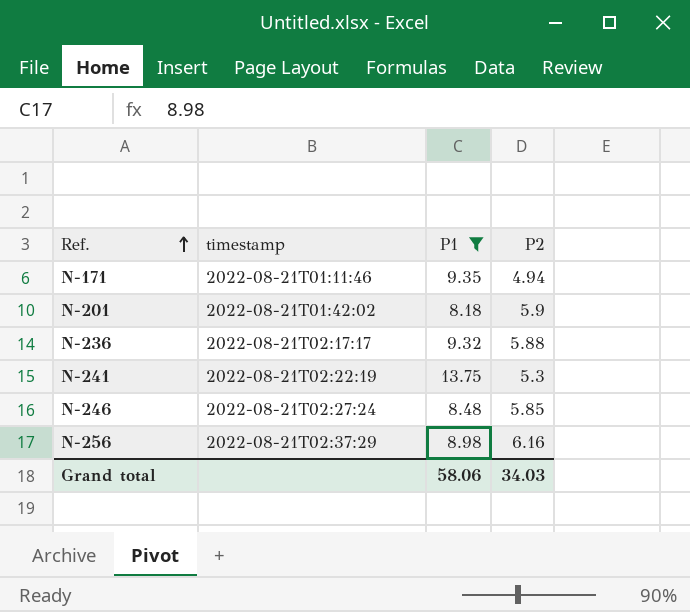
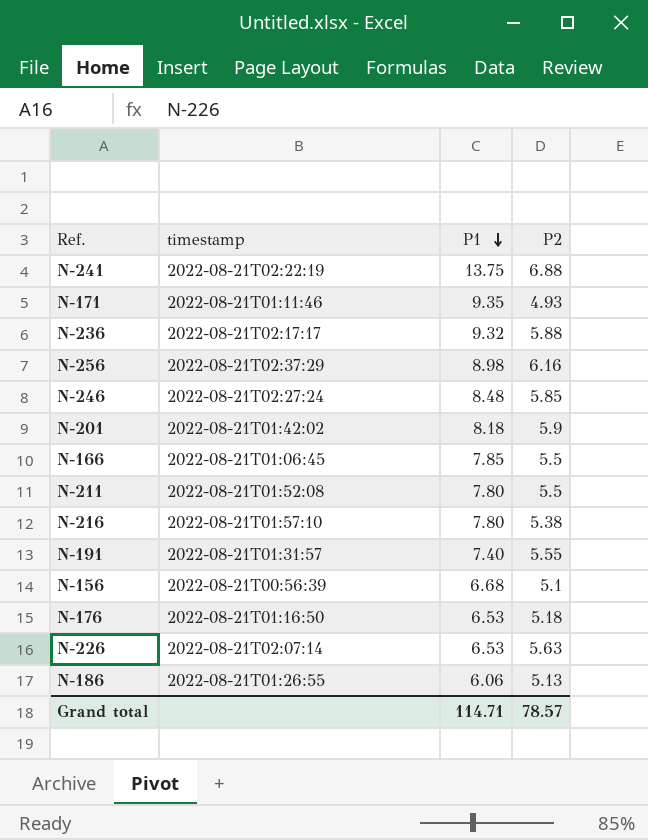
filter: P1 >= 8.18 -> none
row order: Ref. ascending -> P1 descending
N-241 | P2: 5.3 -> 6.88
N-171 | P2: 4.94 -> 4.93
Grand total | P1: 58.06 -> 114.71
Grand total | P2: 34.03 -> 78.57

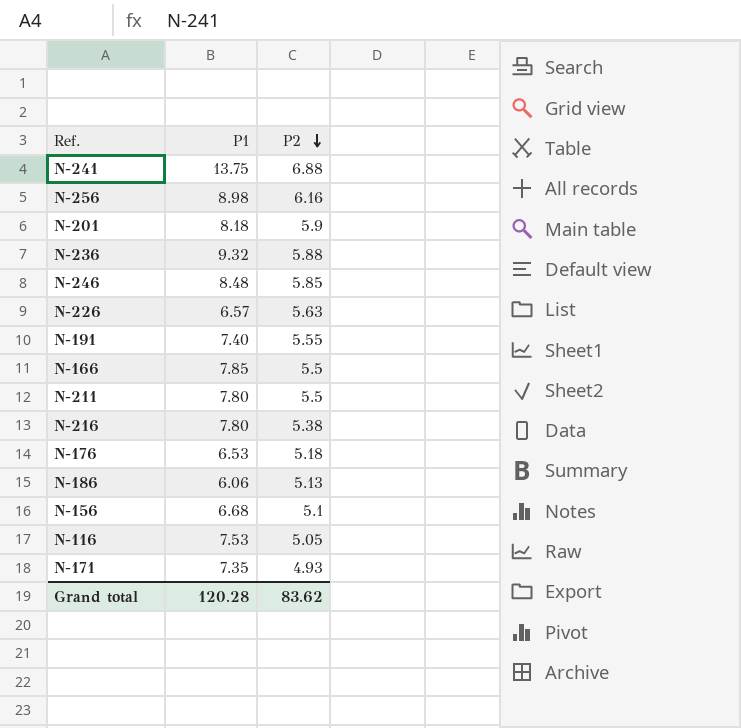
row order: P1 descending -> P2 descending
column timestamp | position: 2 -> none
N-226 | P1: 6.53 -> 6.57
row N-116: none -> 7.53 | 5.05
N-171 | P1: 9.35 -> 7.35
Grand total | P1: 114.71 -> 120.28
Grand total | P2: 78.57 -> 83.62

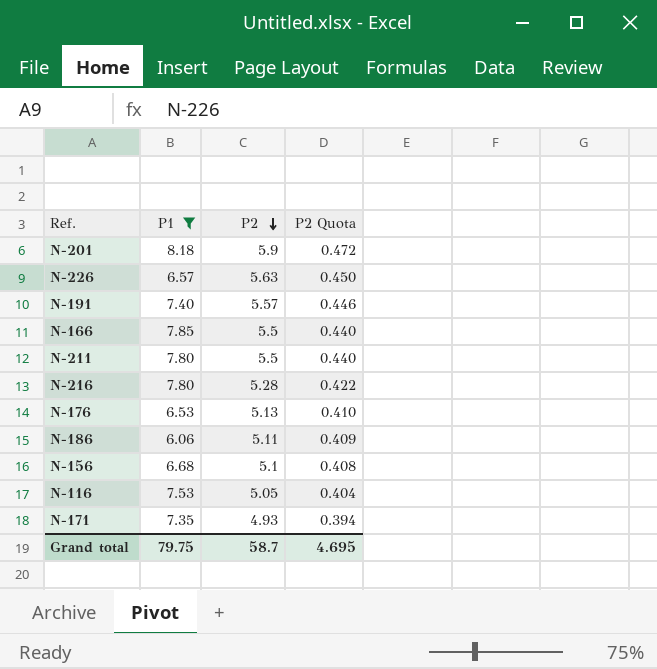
filter: none -> P1 <= 8.18
column P2 Quota | formula: none -> [P2] * 0.08
N-191 | P2: 5.55 -> 5.57
N-216 | P2: 5.38 -> 5.28
N-176 | P2: 5.18 -> 5.13
N-186 | P2: 5.13 -> 5.11
Grand total | P1: 120.28 -> 79.75
Grand total | P2: 83.62 -> 58.7

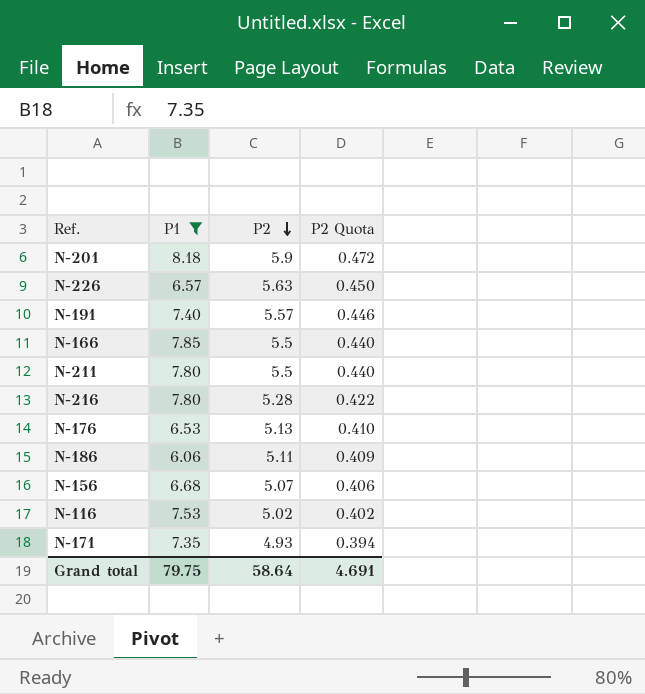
N-156 | P2: 5.1 -> 5.07
N-156 | P2 Quota: 0.408 -> 0.406
N-116 | P2: 5.05 -> 5.02
N-116 | P2 Quota: 0.404 -> 0.402
Grand total | P2: 58.7 -> 58.64
Grand total | P2 Quota: 4.695 -> 4.691

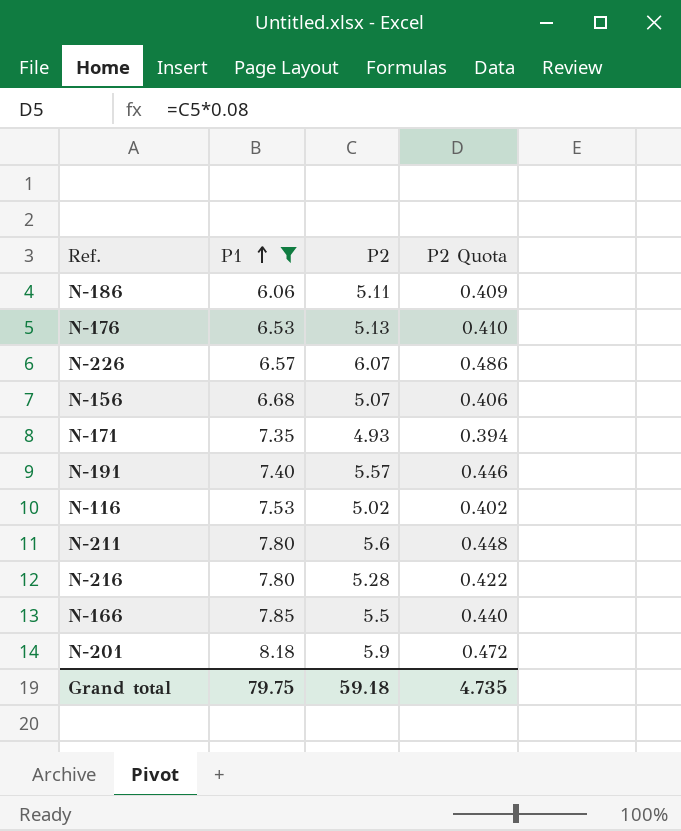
row order: P2 descending -> P1 ascending
N-226 | P2: 5.63 -> 6.07
N-226 | P2 Quota: 0.450 -> 0.486
N-211 | P2: 5.5 -> 5.6
N-211 | P2 Quota: 0.440 -> 0.448
Grand total | P2: 58.64 -> 59.18
Grand total | P2 Quota: 4.691 -> 4.735

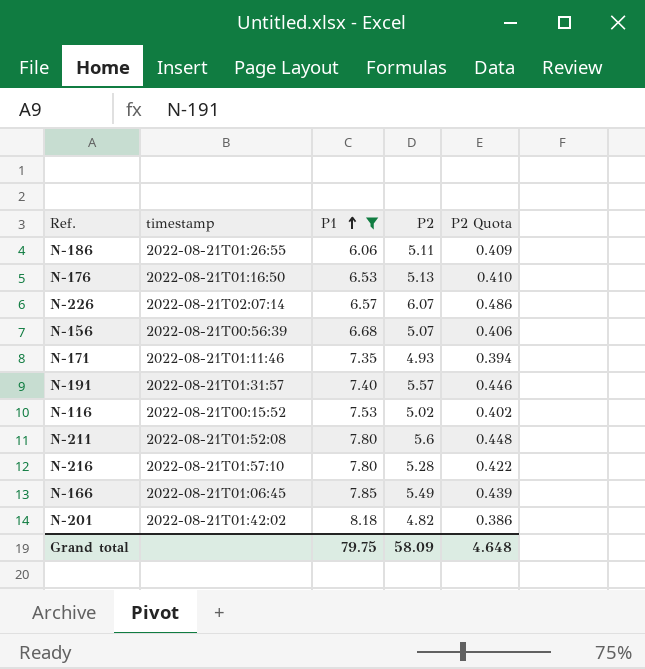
column timestamp | position: none -> 2
N-166 | P2: 5.5 -> 5.49
N-166 | P2 Quota: 0.440 -> 0.439
N-201 | P2: 5.9 -> 4.82
N-201 | P2 Quota: 0.472 -> 0.386
Grand total | P2: 59.18 -> 58.09
Grand total | P2 Quota: 4.735 -> 4.648

